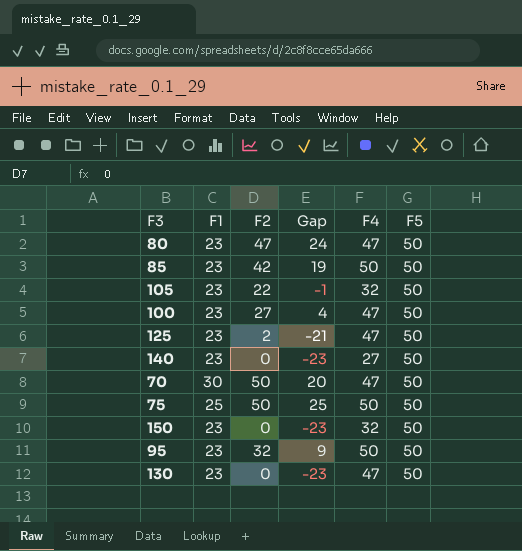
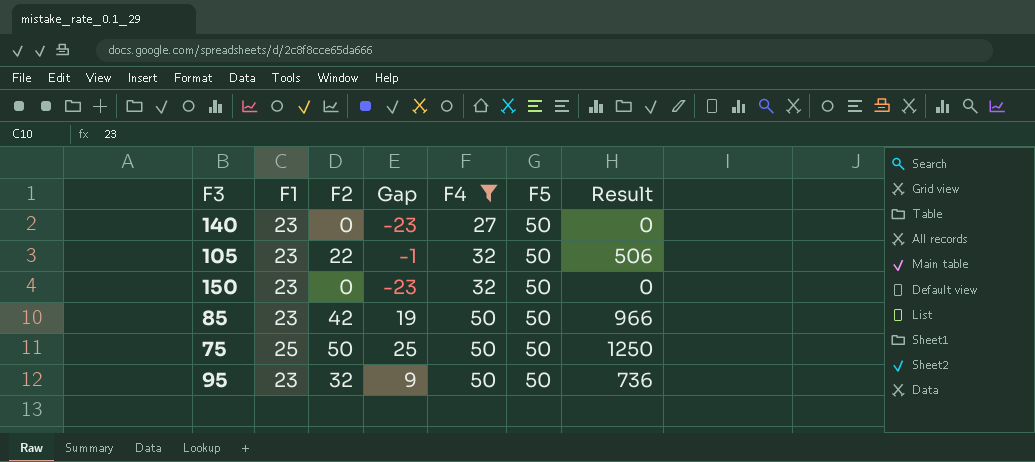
filter: none -> F4 != 47
row order: none -> F4 ascending
column Result | formula: none -> [F1] * [F2]

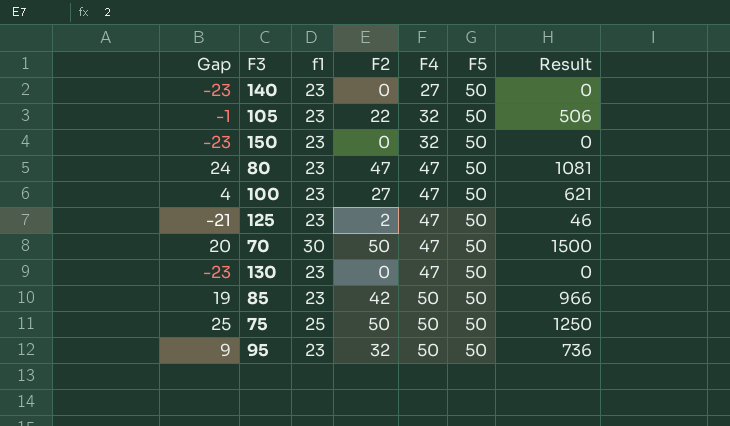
filter: F4 != 47 -> none
column Gap | position: 4 -> 1
column name: F1 -> f1

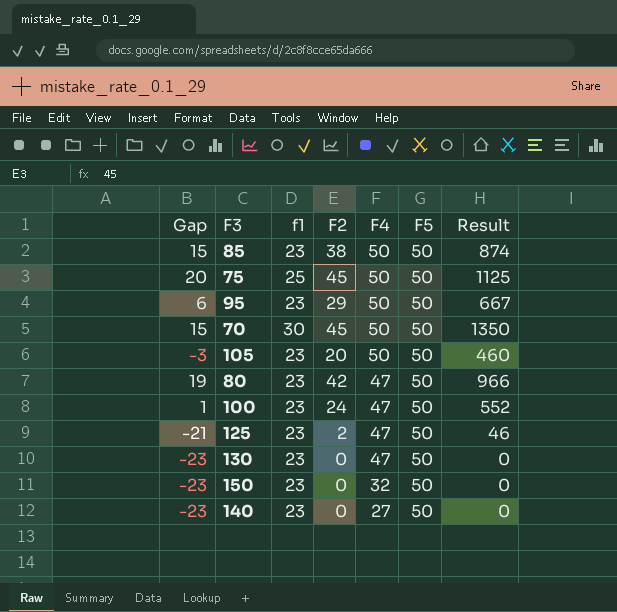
row order: F4 ascending -> F4 descending
85 | Gap: 19 -> 15
85 | F2: 42 -> 38
85 | Result: 966 -> 874
75 | Gap: 25 -> 20
75 | F2: 50 -> 45
75 | Result: 1250 -> 1125
95 | Gap: 9 -> 6
95 | F2: 32 -> 29
95 | Result: 736 -> 667
70 | Gap: 20 -> 15
70 | F2: 50 -> 45
70 | F4: 47 -> 50
70 | Result: 1500 -> 1350
105 | Gap: -1 -> -3
105 | F2: 22 -> 20
105 | F4: 32 -> 50
105 | Result: 506 -> 460
80 | Gap: 24 -> 19
80 | F2: 47 -> 42
80 | Result: 1081 -> 966
100 | Gap: 4 -> 1
100 | F2: 27 -> 24
100 | Result: 621 -> 552

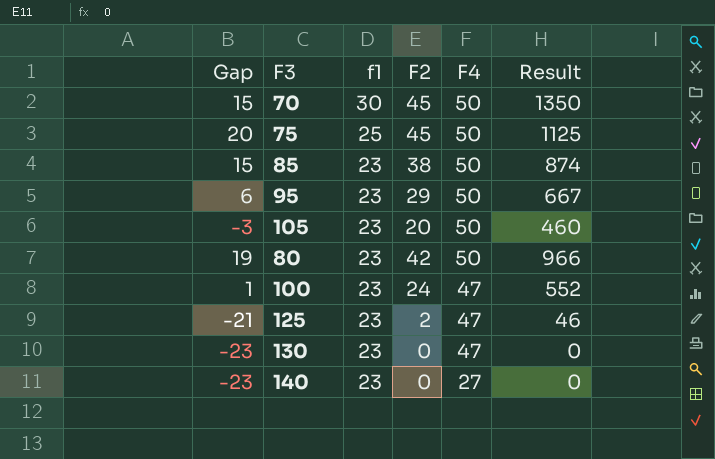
row order: F4 descending -> f1 descending
column F5 | position: 6 -> none
row 150: -23 | 23 | 0 | 32 | 50 | 0 -> none
80 | F4: 47 -> 50

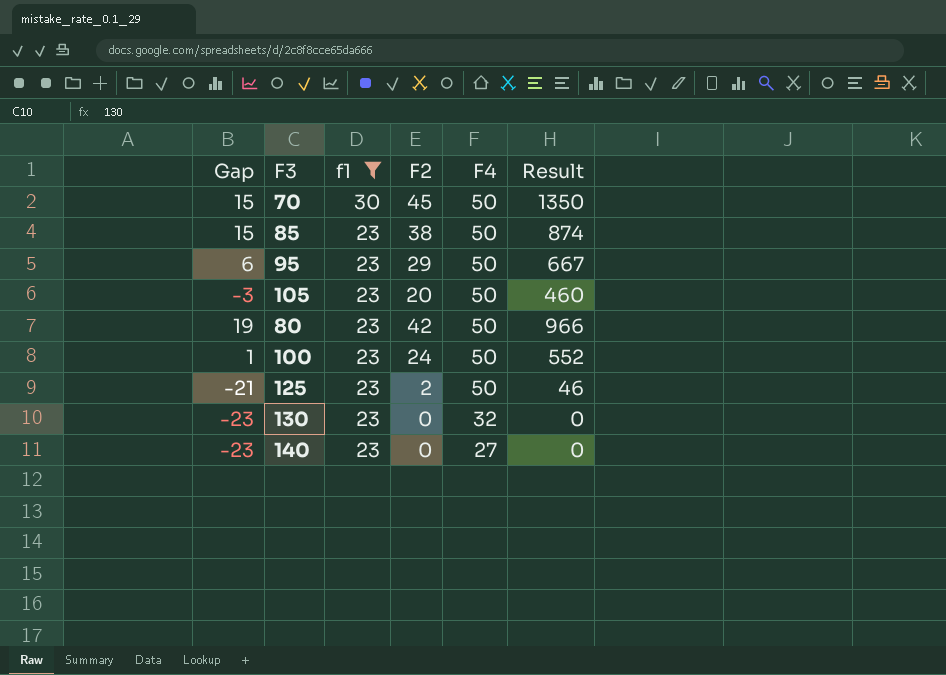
filter: none -> f1 != 25
100 | F4: 47 -> 50
125 | F4: 47 -> 50
130 | F4: 47 -> 32

